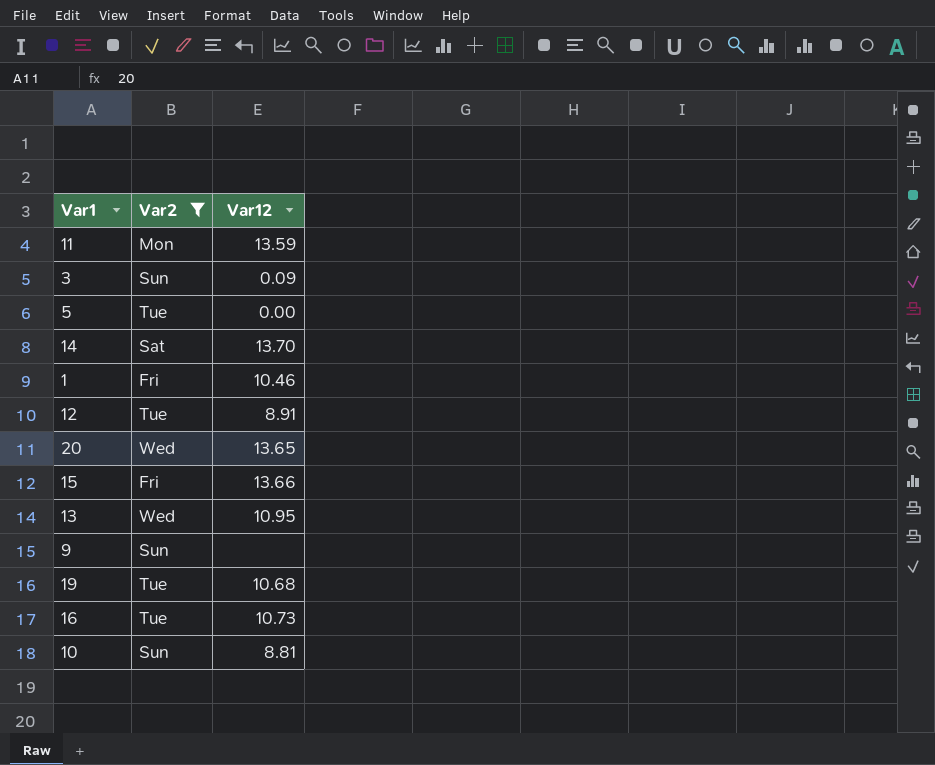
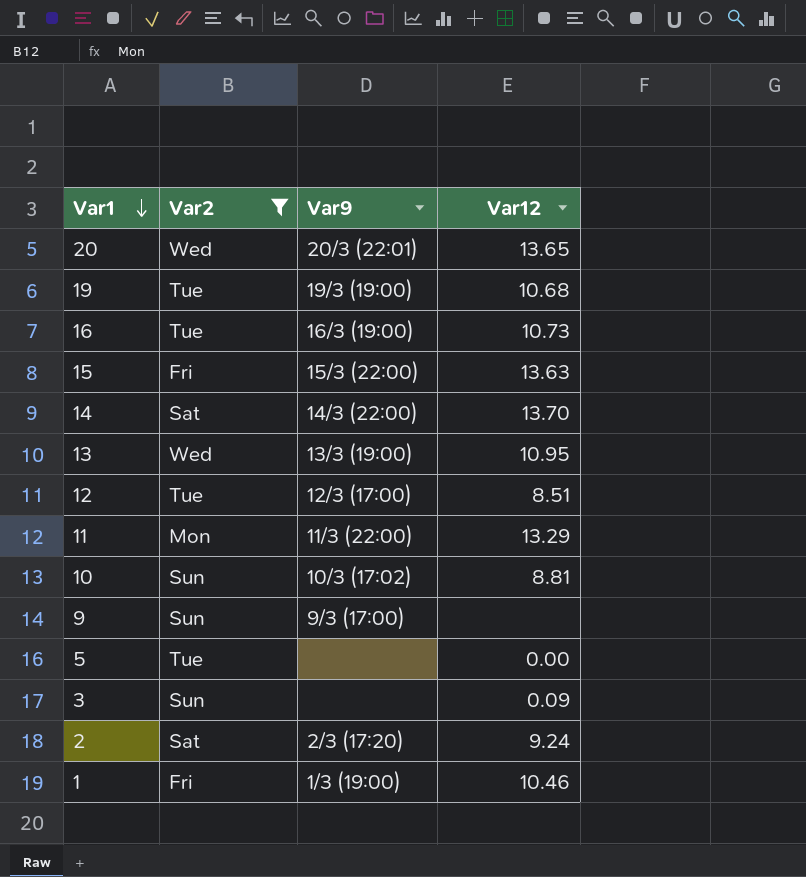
row order: none -> Var1 descending
column Var9 | position: none -> 3
15 | Var12: 13.66 -> 13.63
12 | Var12: 8.91 -> 8.51
11 | Var12: 13.59 -> 13.29
row 2: none -> Sat | 2/3 (17:20) | 9.24

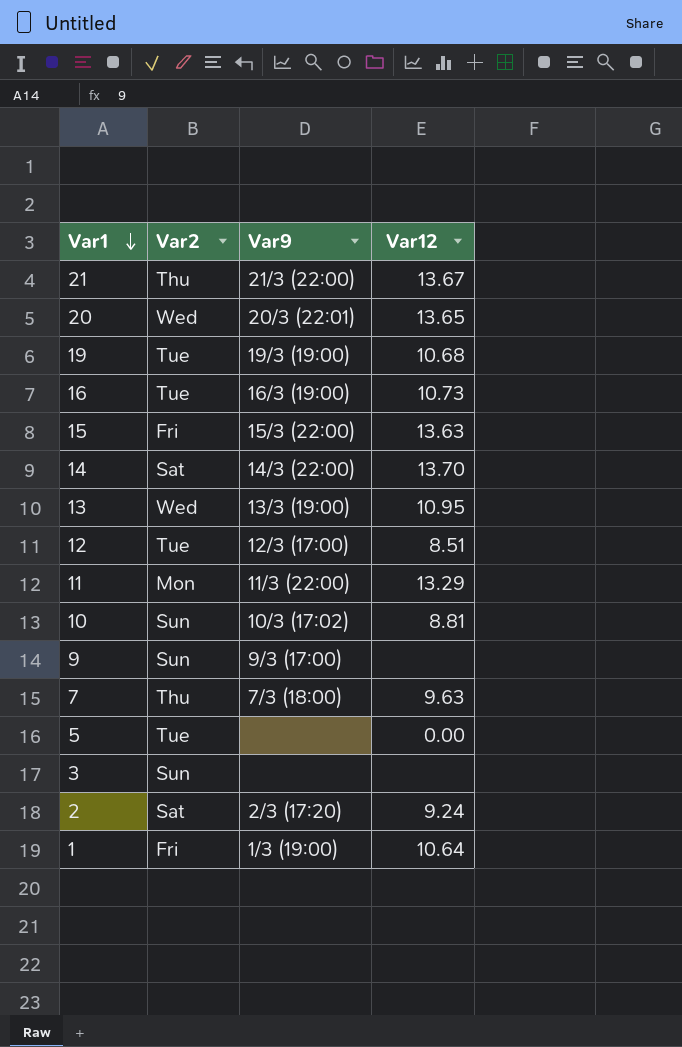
filter: Var2 != Thu -> none
3 | Var12: 0.09 -> none
1 | Var12: 10.46 -> 10.64

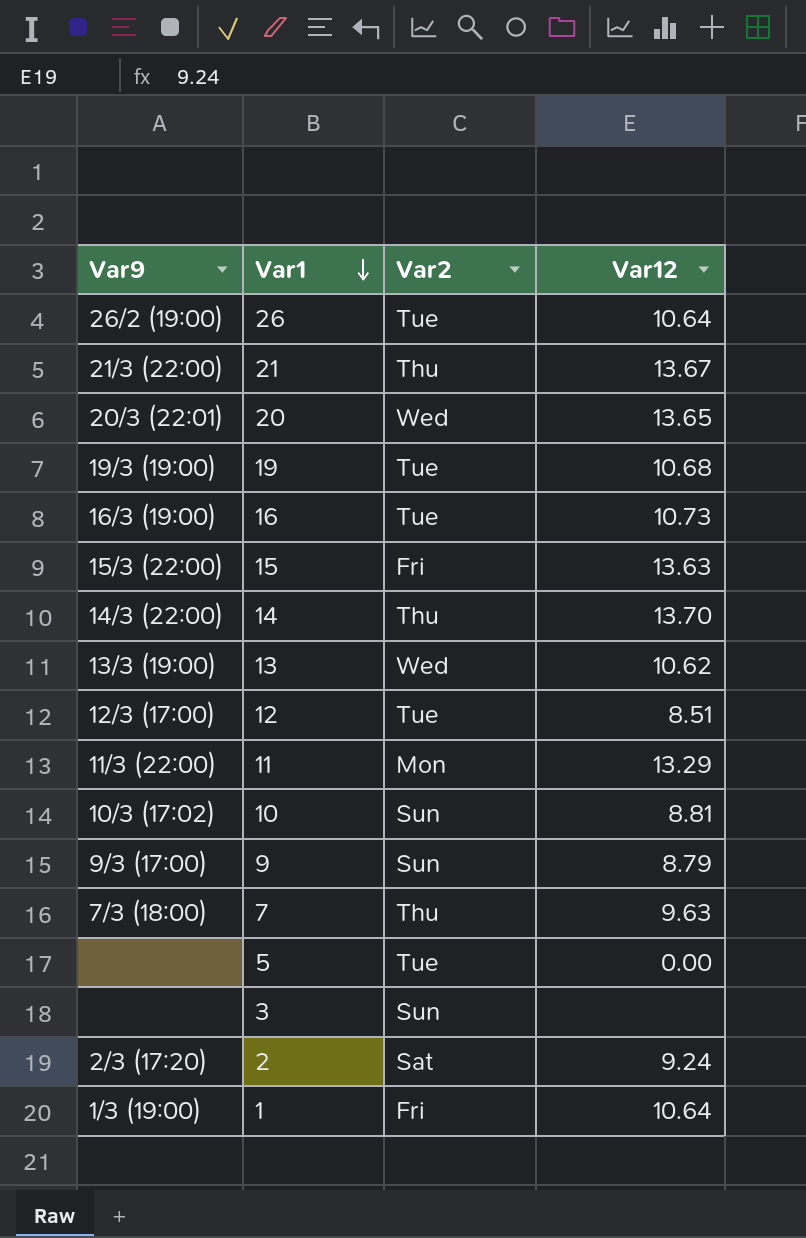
column Var9 | position: 3 -> 1
row 26: none -> 26/2 (19:00) | Tue | 10.64
14 | Var2: Sat -> Thu
13 | Var12: 10.95 -> 10.62
9 | Var12: none -> 8.79

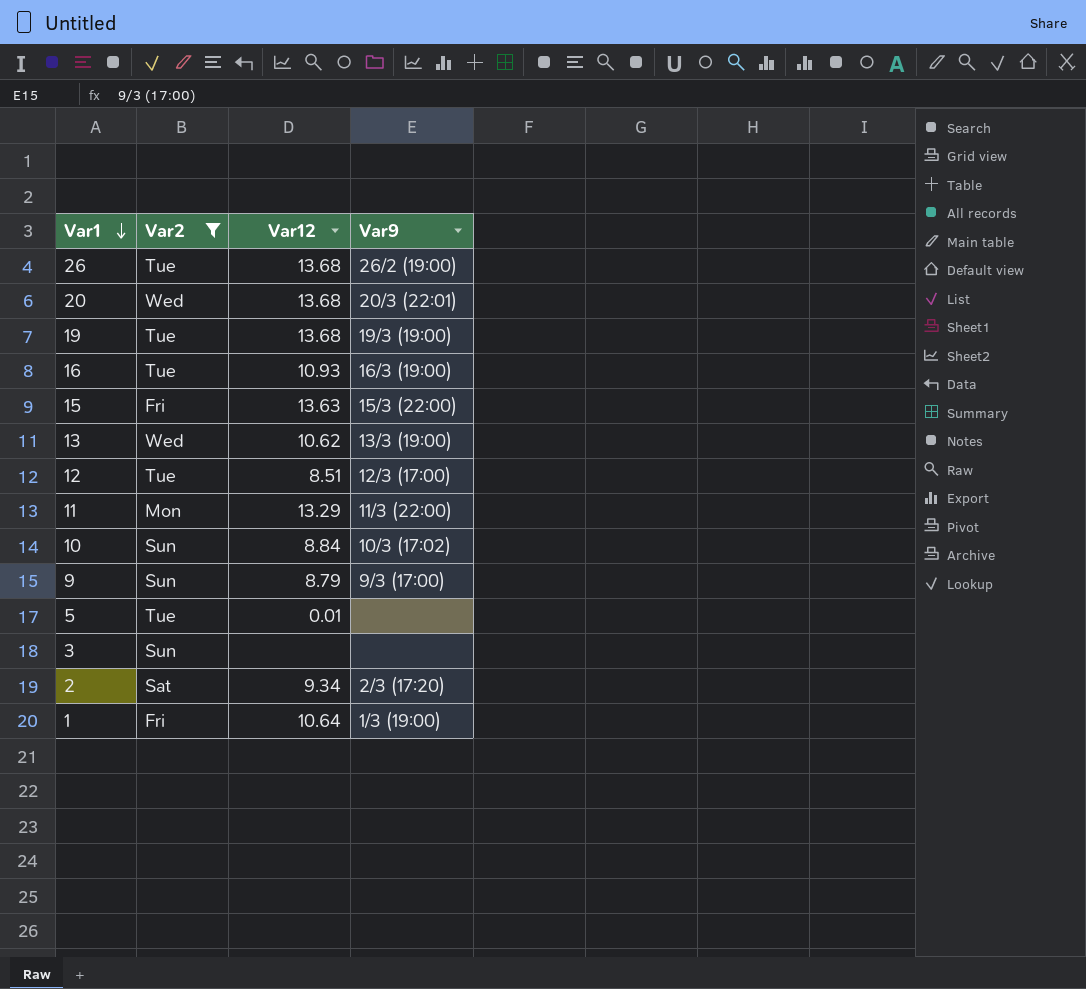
filter: none -> Var2 != Thu
column Var9 | position: 1 -> 4
26 | Var12: 10.64 -> 13.68
20 | Var12: 13.65 -> 13.68
19 | Var12: 10.68 -> 13.68
16 | Var12: 10.73 -> 10.93
10 | Var12: 8.81 -> 8.84
5 | Var12: 0.00 -> 0.01
2 | Var12: 9.24 -> 9.34

